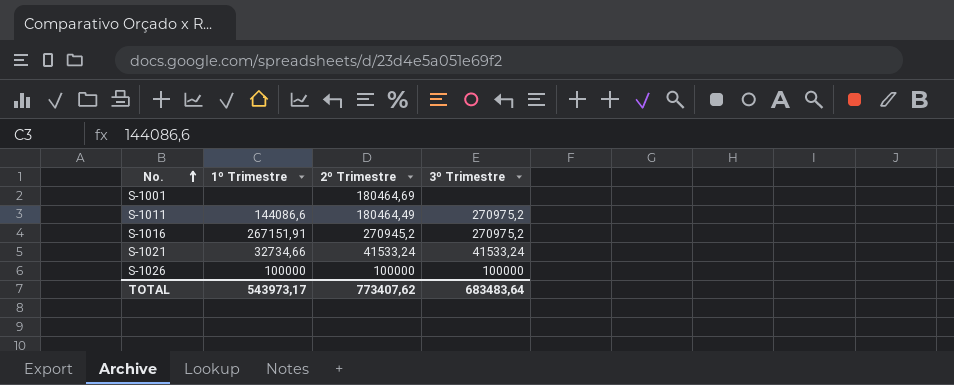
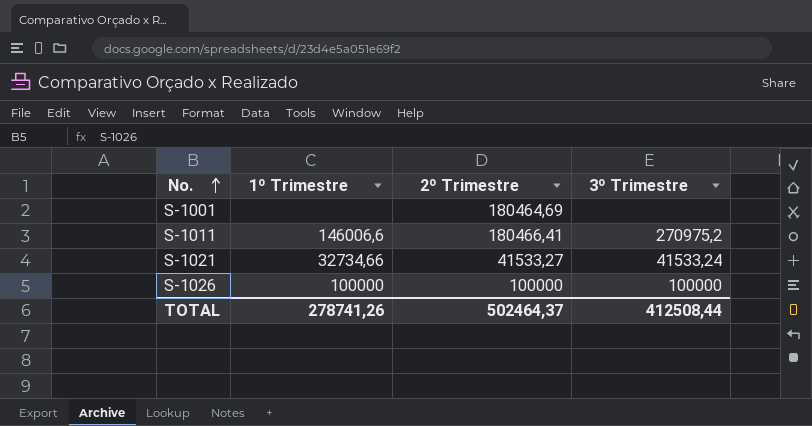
row S-1016: 267151,91 | 270945,2 | 270975,2 -> none
S-1011 | 1º Trimestre: 144086,6 -> 146006,6
S-1011 | 2º Trimestre: 180464,49 -> 180466,41
S-1021 | 2º Trimestre: 41533,24 -> 41533,27
TOTAL | 1º Trimestre: 543973,17 -> 278741,26
TOTAL | 2º Trimestre: 773407,62 -> 502464,37
TOTAL | 3º Trimestre: 683483,64 -> 412508,44

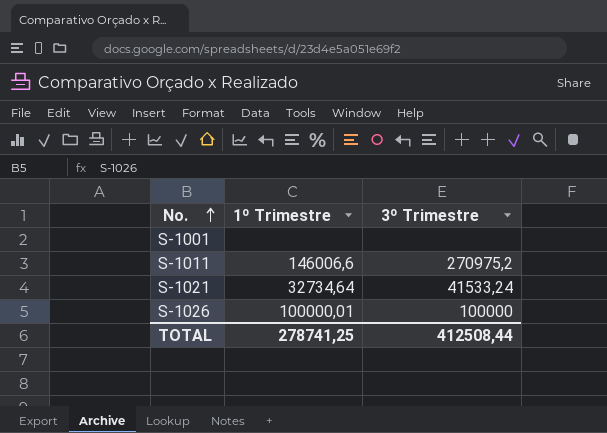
column 2º Trimestre | position: 3 -> none
S-1021 | 1º Trimestre: 32734,66 -> 32734,64
S-1026 | 1º Trimestre: 100000 -> 100000,01
TOTAL | 1º Trimestre: 278741,26 -> 278741,25

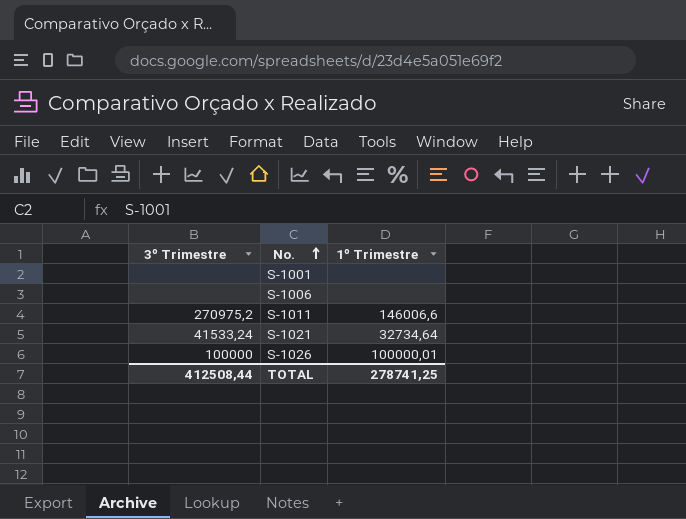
column 3º Trimestre | position: 3 -> 1
row S-1006: none -> none | none

